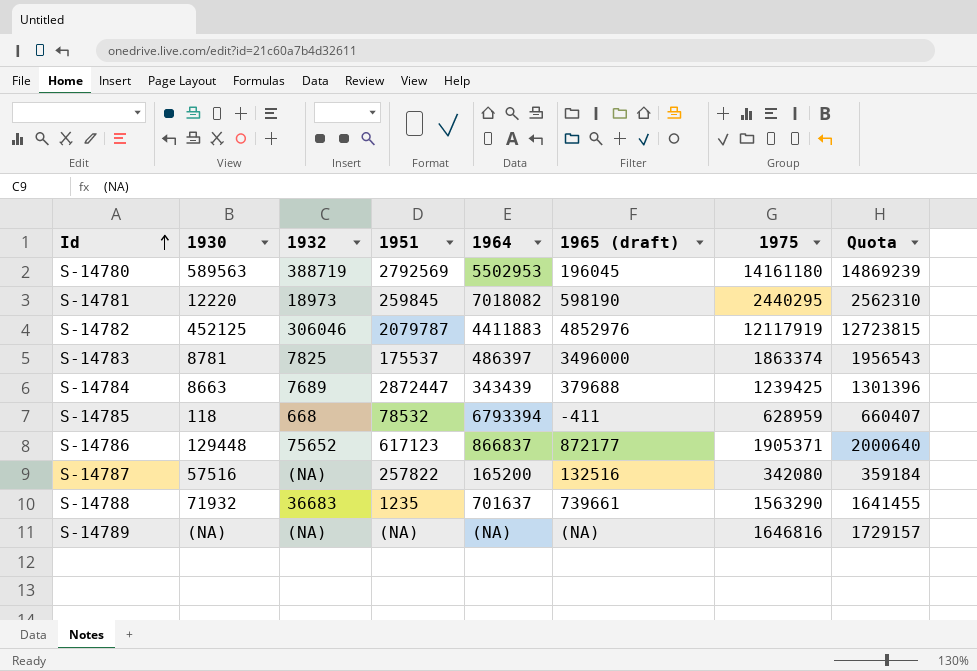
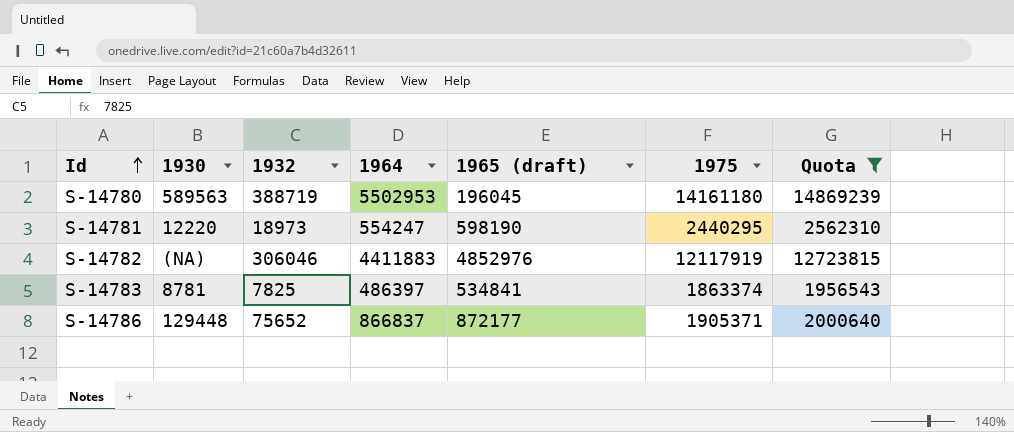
filter: none -> Quota >= 1956543
column 1951 | position: 4 -> none
S-14781 | 1964: 7018082 -> 554247
S-14782 | 1930: 452125 -> (NA)
S-14783 | 1965 (draft): 3496000 -> 534841

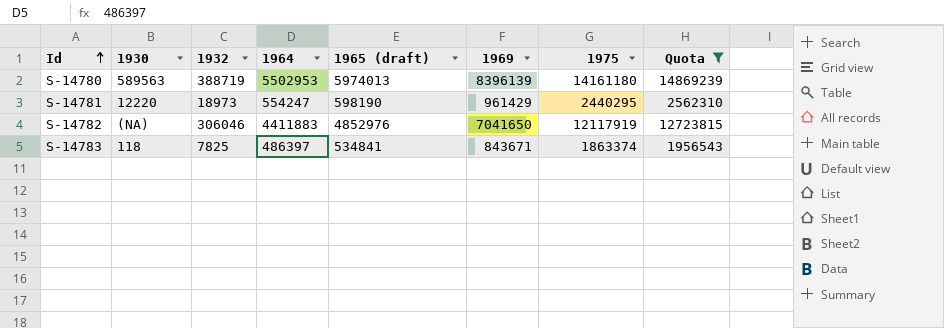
column 1969 | position: none -> 6
row S-14786: 129448 | 75652 | 866837 | 872177 | 1905371 | 2000640 -> none
S-14780 | 1965 (draft): 196045 -> 5974013
S-14783 | 1930: 8781 -> 118

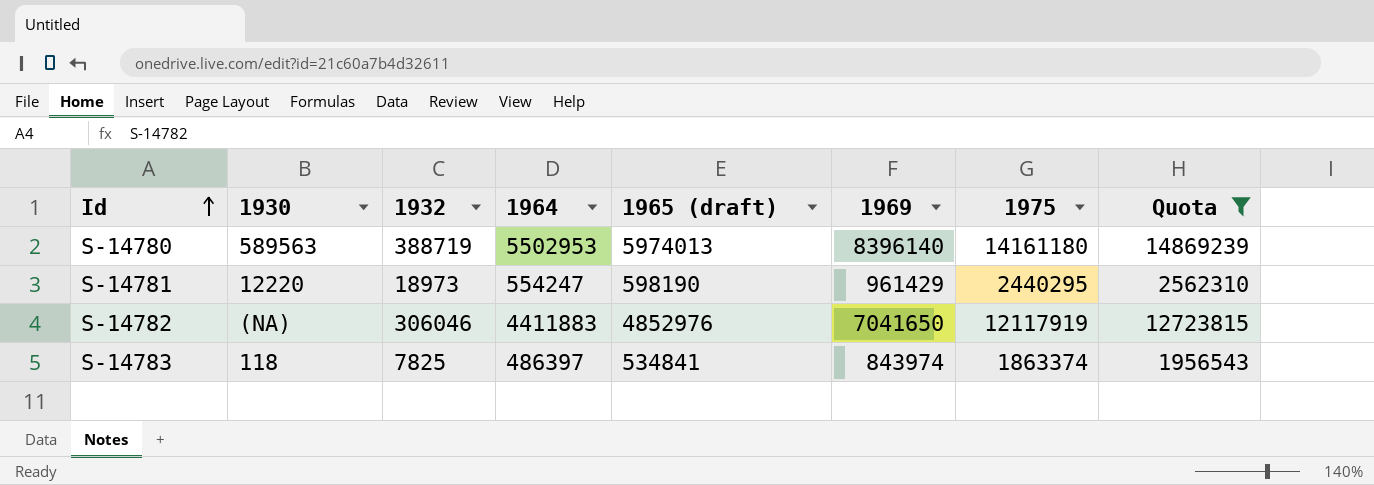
S-14780 | 1969: 8396139 -> 8396140
S-14783 | 1969: 843671 -> 843974

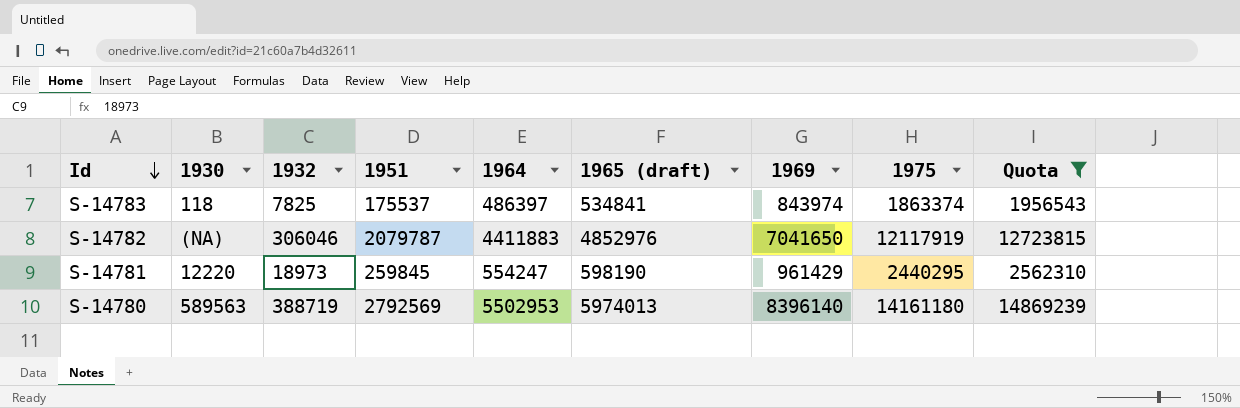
row order: Id ascending -> Id descending
column 1951 | position: none -> 4

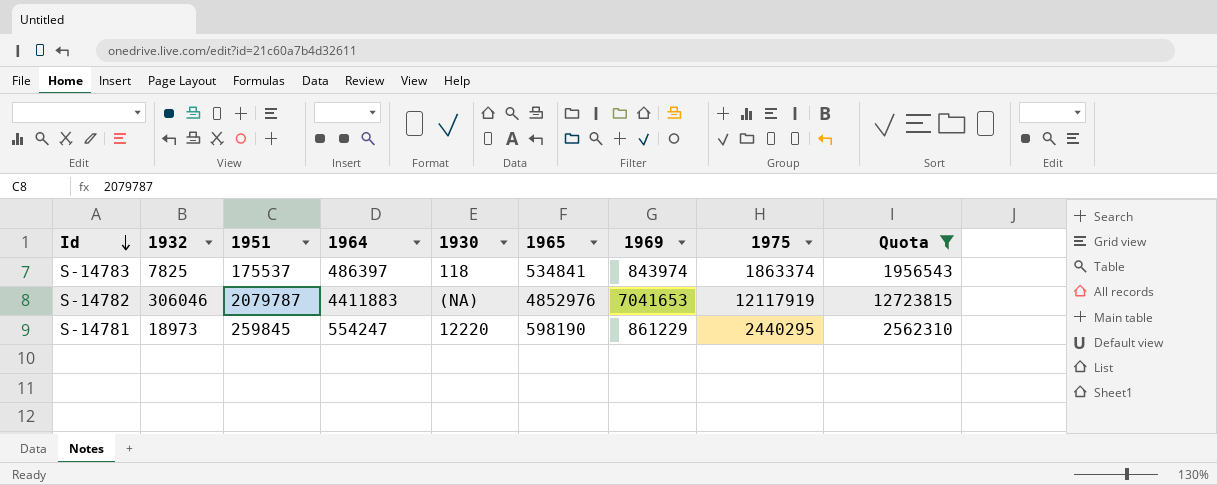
column 1930 | position: 2 -> 5
column name: 1965 (draft) -> 1965
row S-14780: 589563 | 388719 | 2792569 | 5502953 | 5974013 | 8396140 | 14161180 | 14869239 -> none
S-14782 | 1969: 7041650 -> 7041653
S-14781 | 1969: 961429 -> 861229

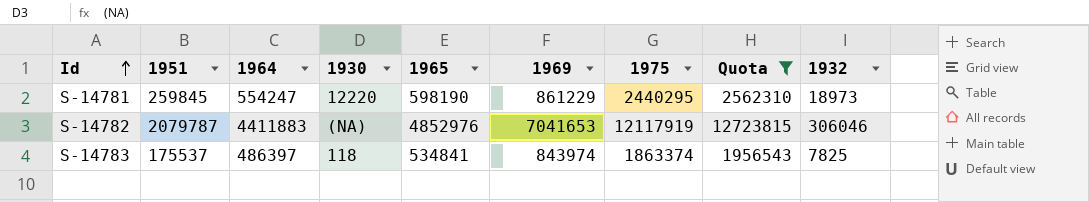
row order: Id descending -> Id ascending
column 1932 | position: 2 -> 9

